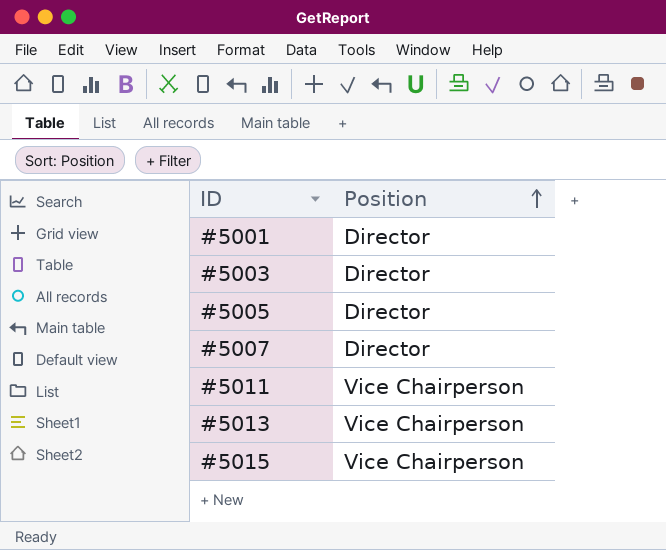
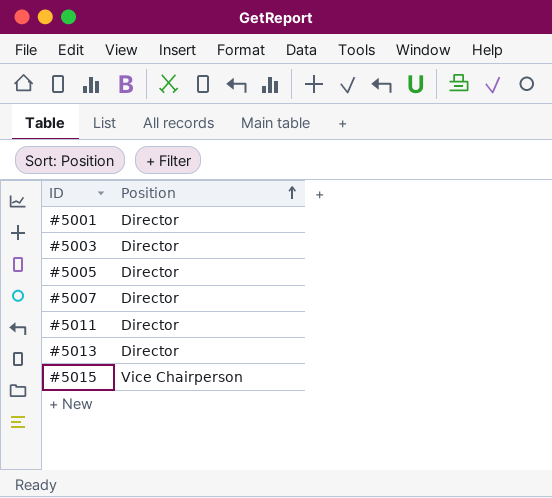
#5011 | Position: Vice Chairperson -> Director
#5013 | Position: Vice Chairperson -> Director

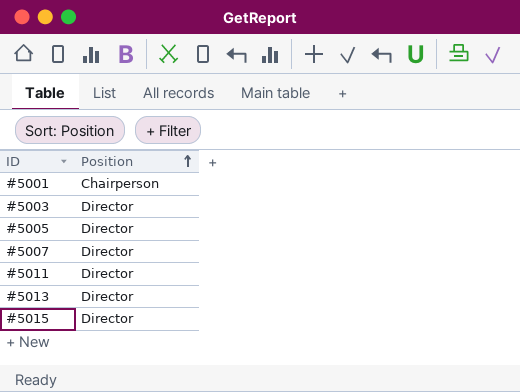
#5001 | Position: Director -> Chairperson
#5015 | Position: Vice Chairperson -> Director

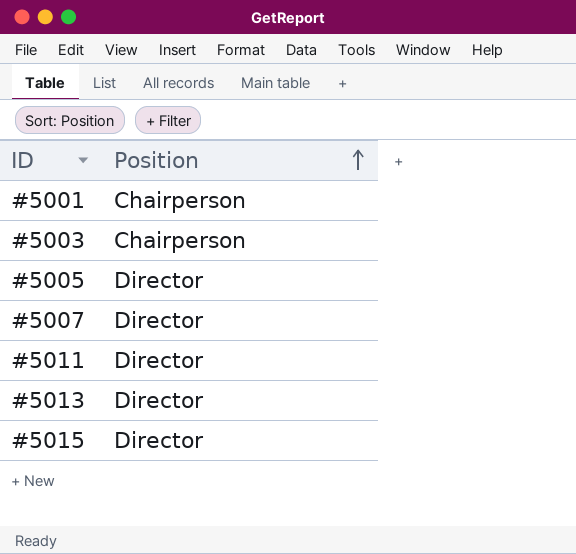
#5003 | Position: Director -> Chairperson

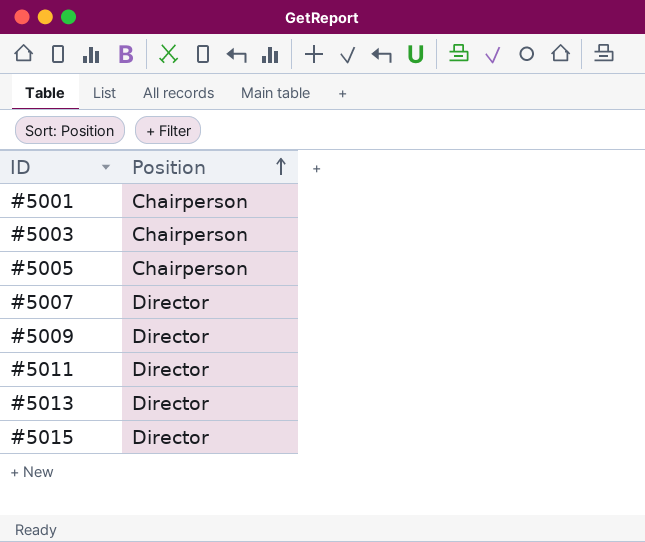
#5005 | Position: Director -> Chairperson
row #5009: none -> Director

